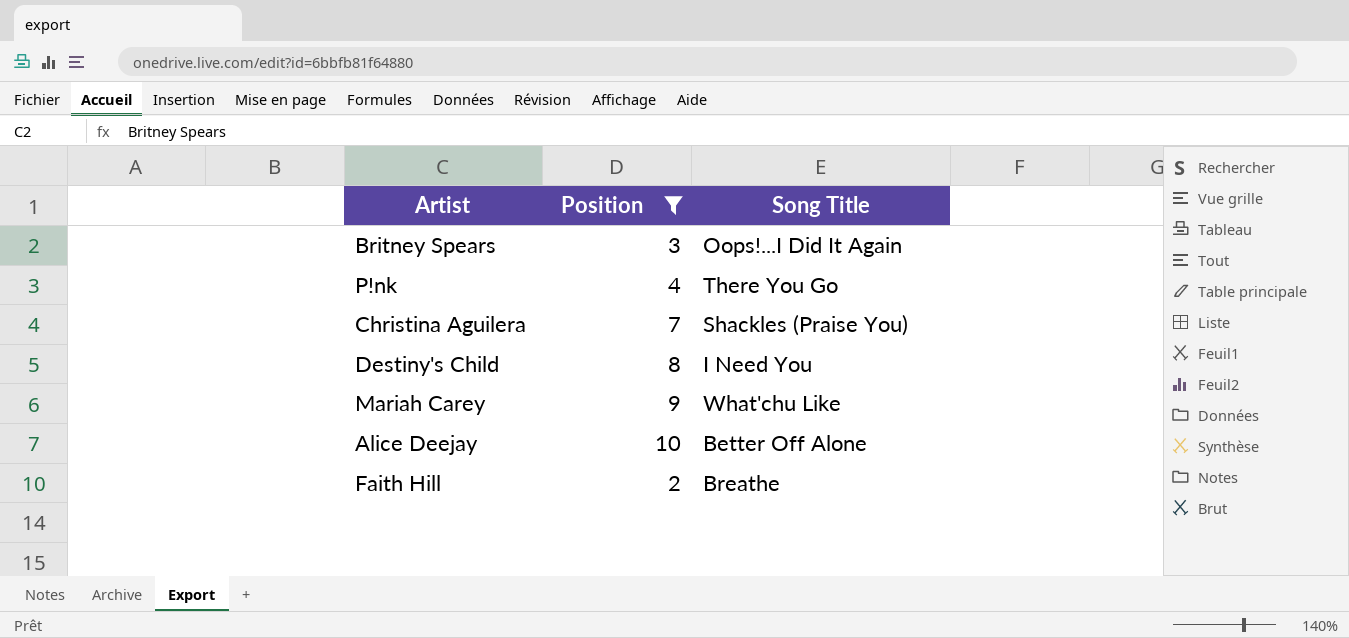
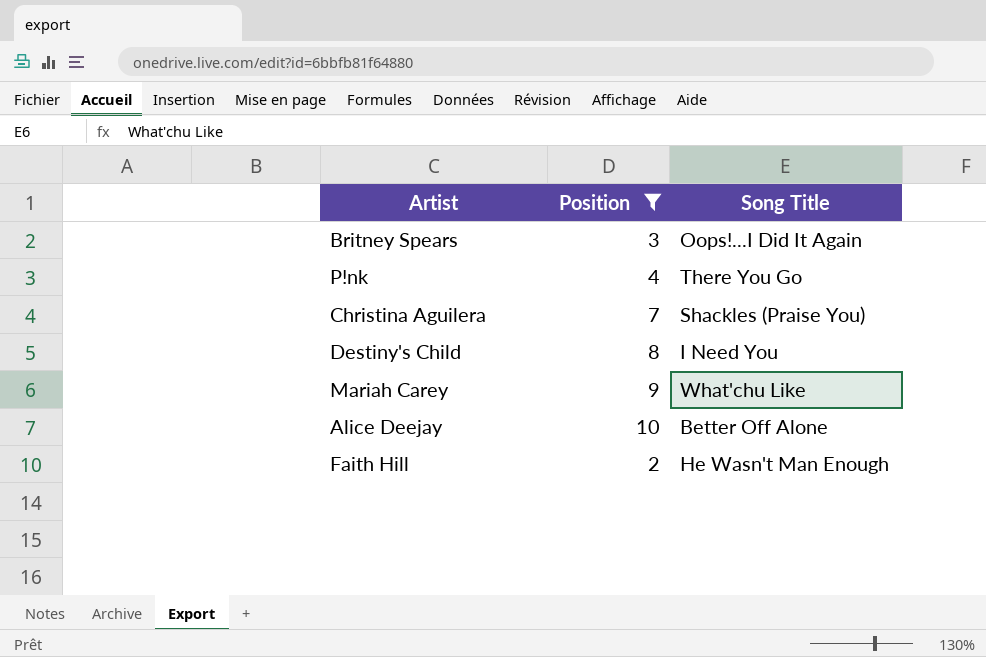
Faith Hill | Song Title: Breathe -> He Wasn't Man Enough

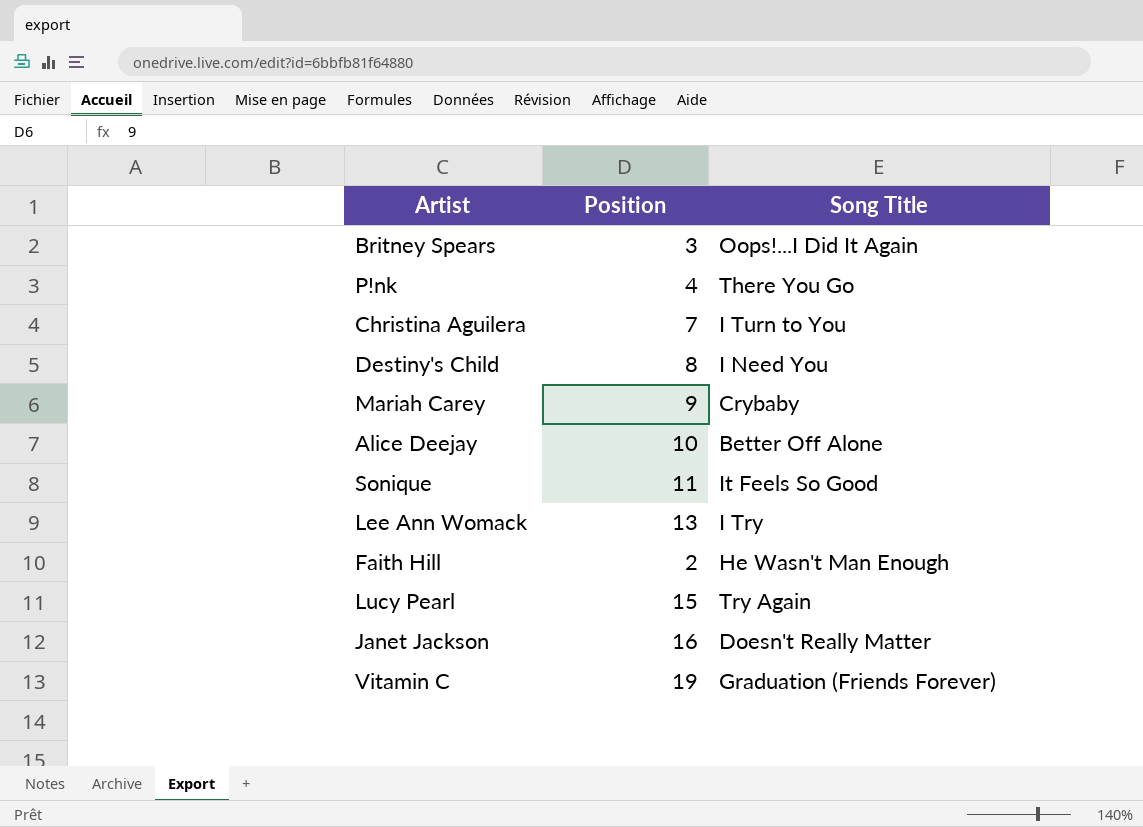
filter: Position <= 10 -> none
Christina Aguilera | Song Title: Shackles (Praise You) -> I Turn to You
Mariah Carey | Song Title: What'chu Like -> Crybaby

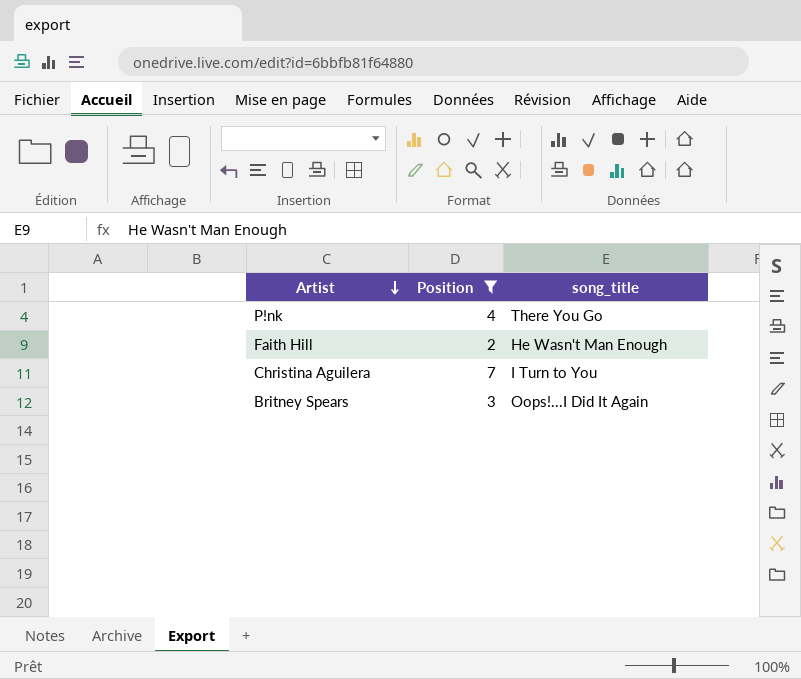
filter: none -> Position <= 7
row order: none -> Artist descending
column name: Song Title -> song_title

